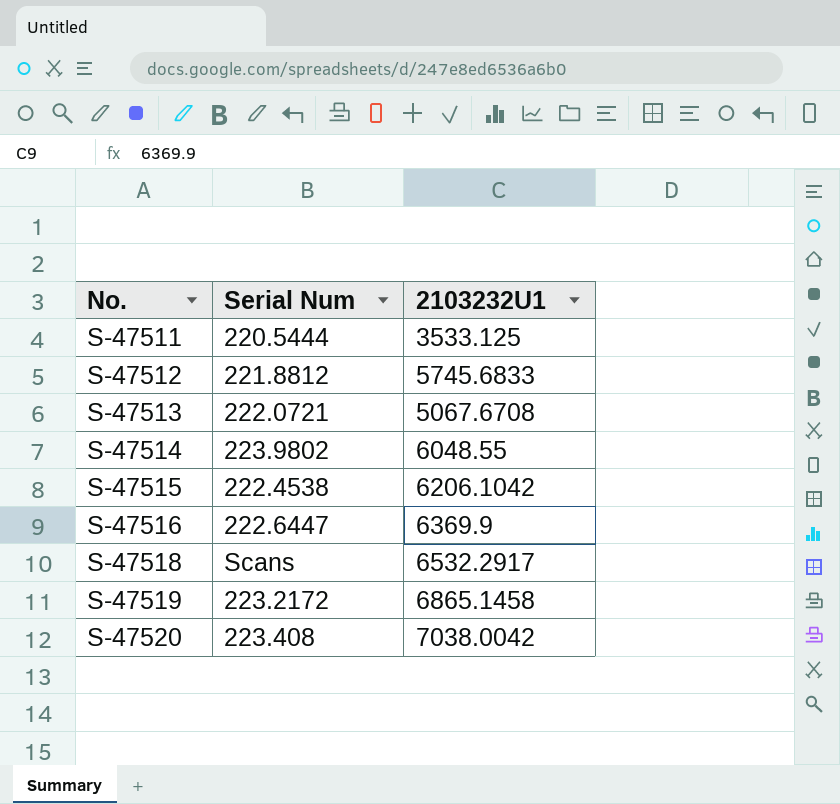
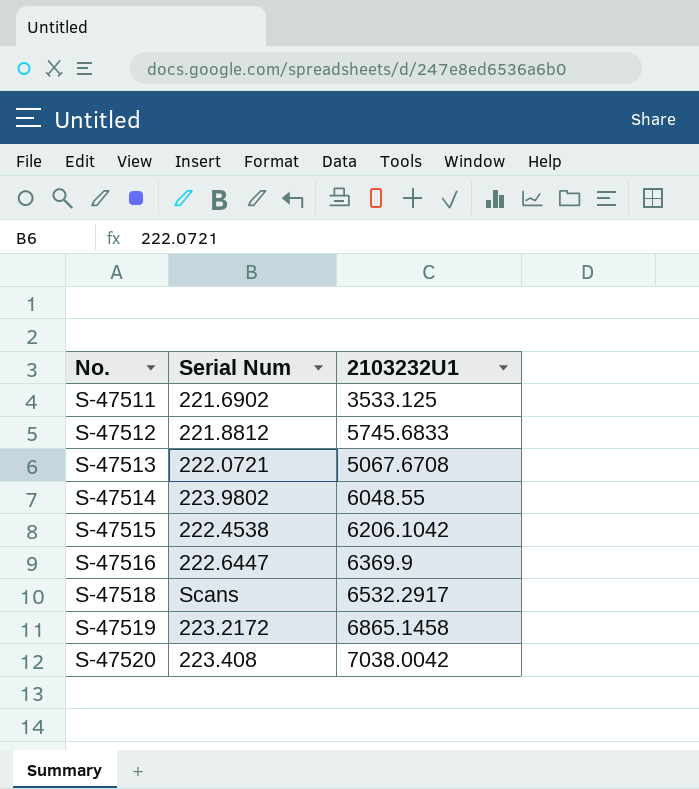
S-47511 | Serial Num: 220.5444 -> 221.6902

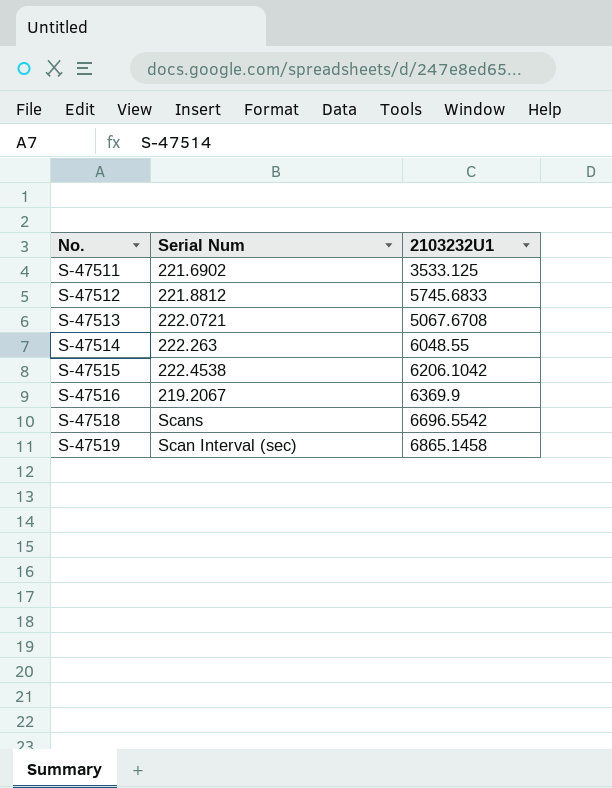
row S-47520: 223.408 | 7038.0042 -> none
S-47514 | Serial Num: 223.9802 -> 222.263
S-47516 | Serial Num: 222.6447 -> 219.2067
S-47518 | 2103232U1: 6532.2917 -> 6696.5542
S-47519 | Serial Num: 223.2172 -> Scan Interval (sec)

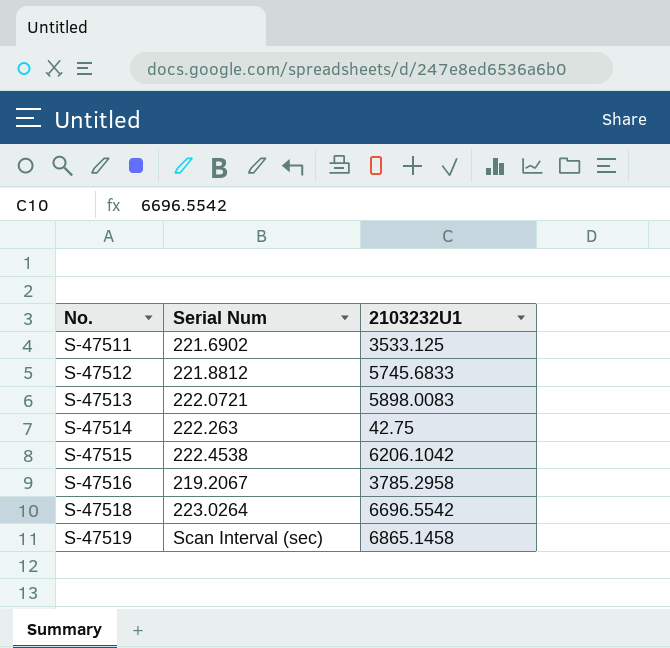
S-47513 | 2103232U1: 5067.6708 -> 5898.0083
S-47514 | 2103232U1: 6048.55 -> 42.75
S-47516 | 2103232U1: 6369.9 -> 3785.2958
S-47518 | Serial Num: Scans -> 223.0264

